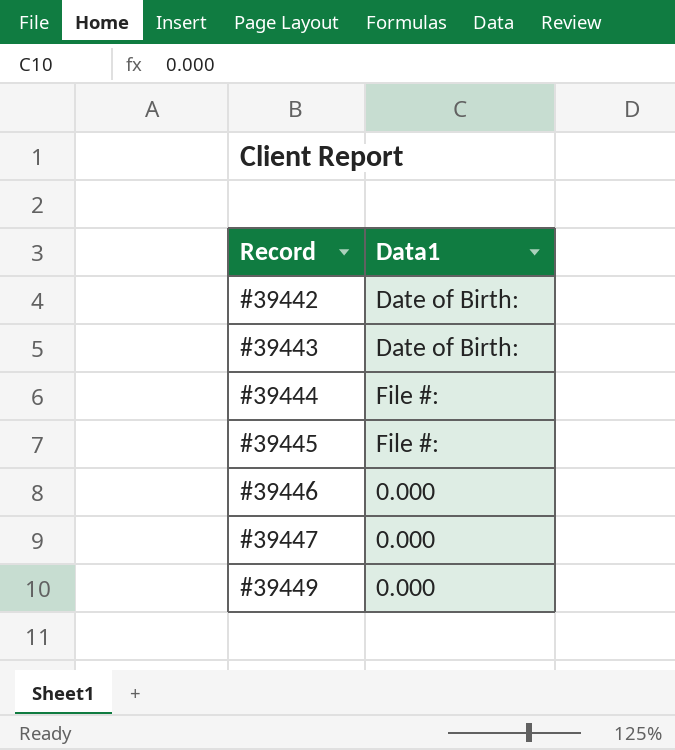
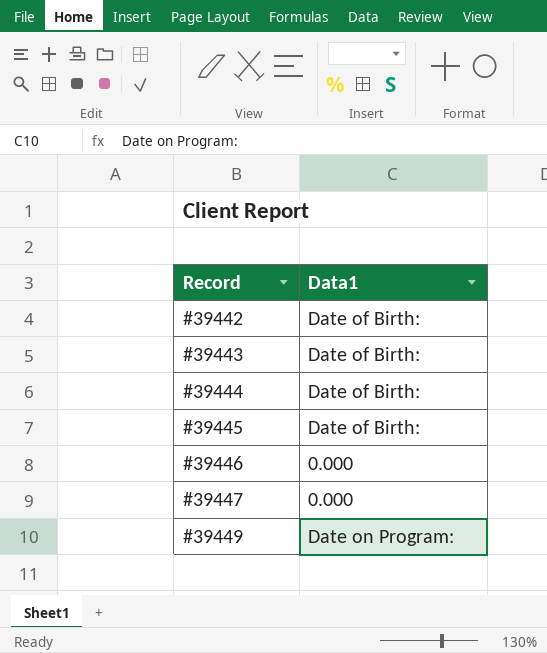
#39444 | Data1: File #: -> Date of Birth:
#39445 | Data1: File #: -> Date of Birth:
#39449 | Data1: 0.000 -> Date on Program:

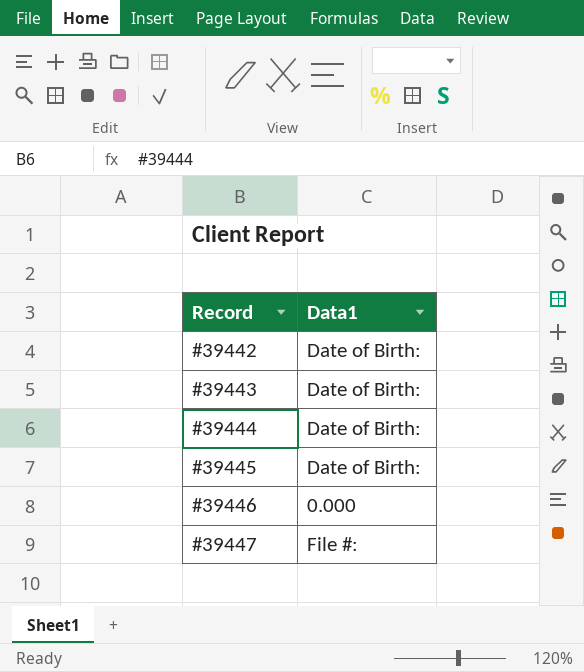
row #39449: Date on Program: -> none
#39447 | Data1: 0.000 -> File #:

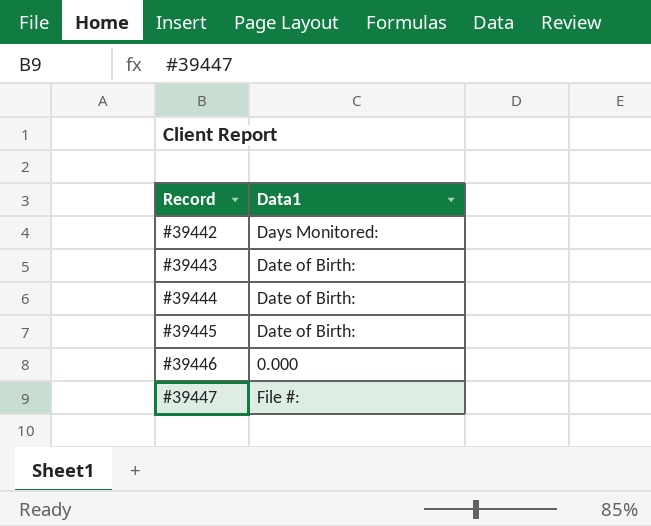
#39442 | Data1: Date of Birth: -> Days Monitored:

